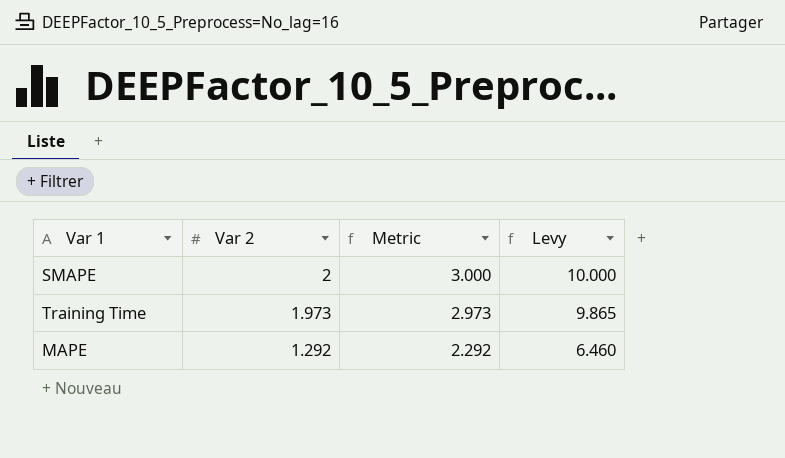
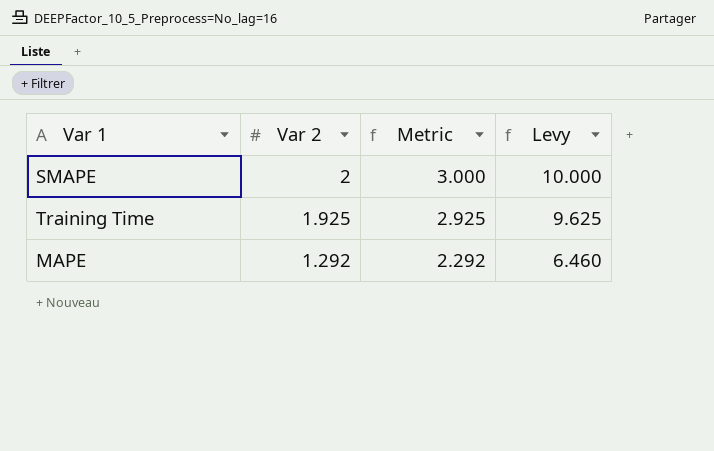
Training Time | Var 2: 1.973 -> 1.925
Training Time | Metric: 2.973 -> 2.925
Training Time | Levy: 9.865 -> 9.625

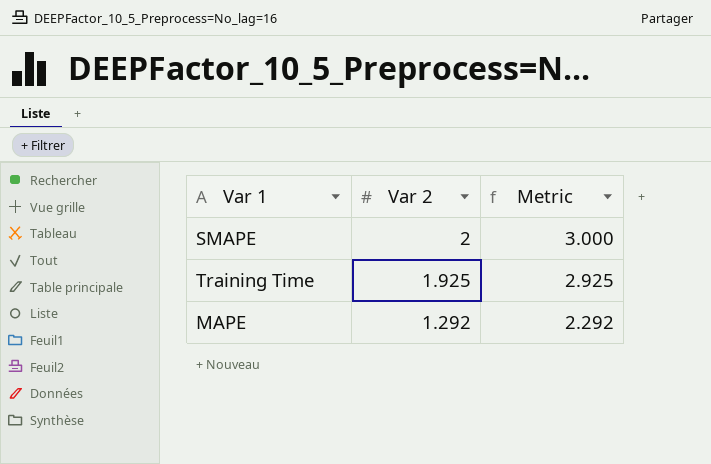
column Levy | formula: [Var 2] * 5 -> none

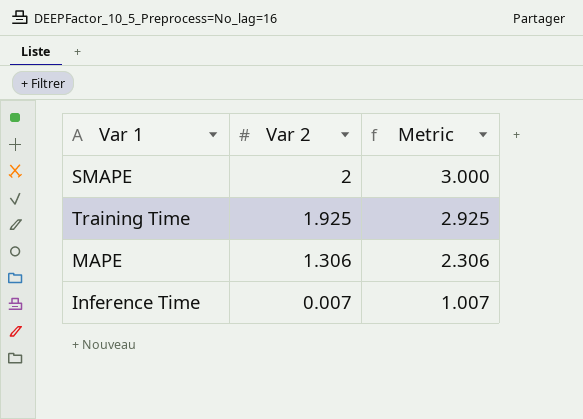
MAPE | Var 2: 1.292 -> 1.306
MAPE | Metric: 2.292 -> 2.306
row Inference Time: none -> 0.007 | 1.007

